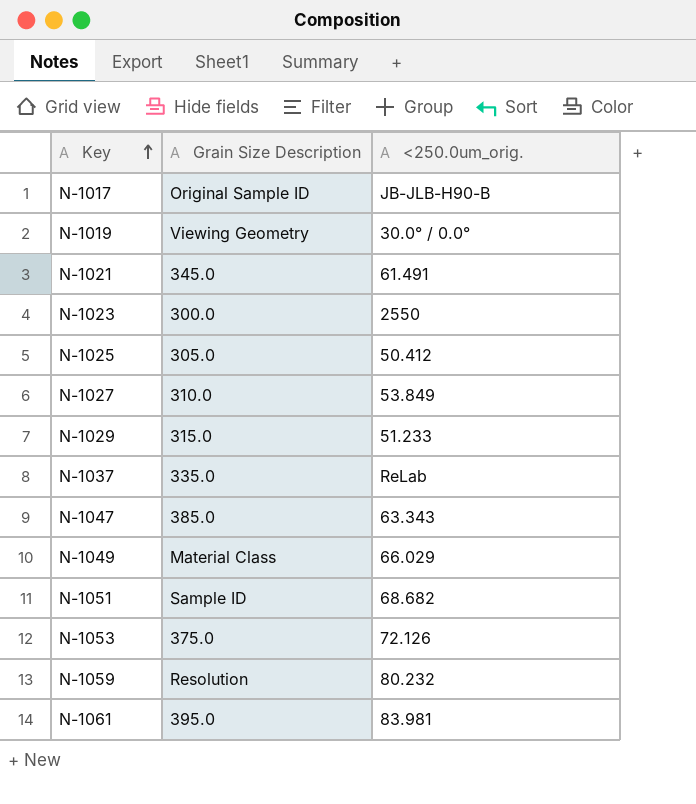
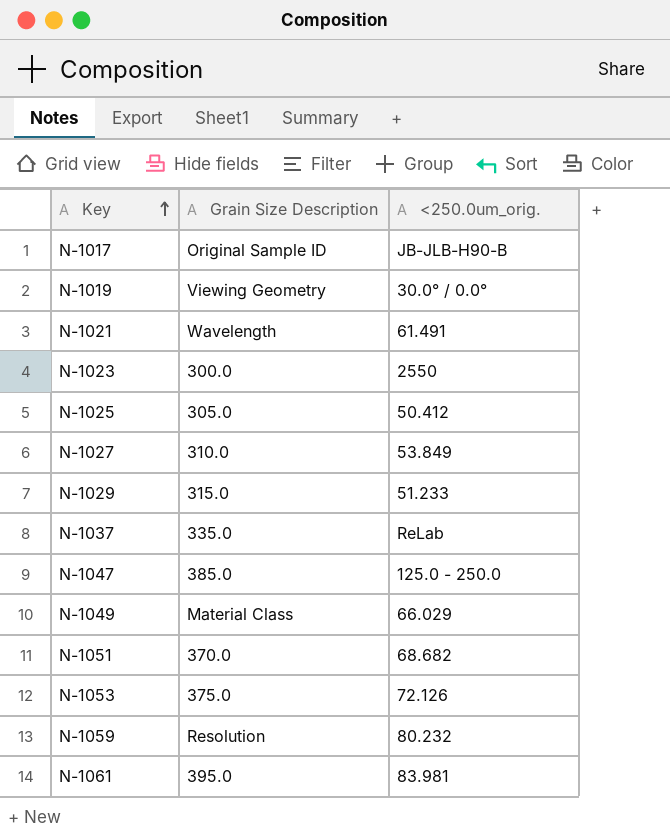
N-1021 | Grain Size Description: 345.0 -> Wavelength
N-1047 | <250.0um_orig.: 63.343 -> 125.0 - 250.0
N-1051 | Grain Size Description: Sample ID -> 370.0

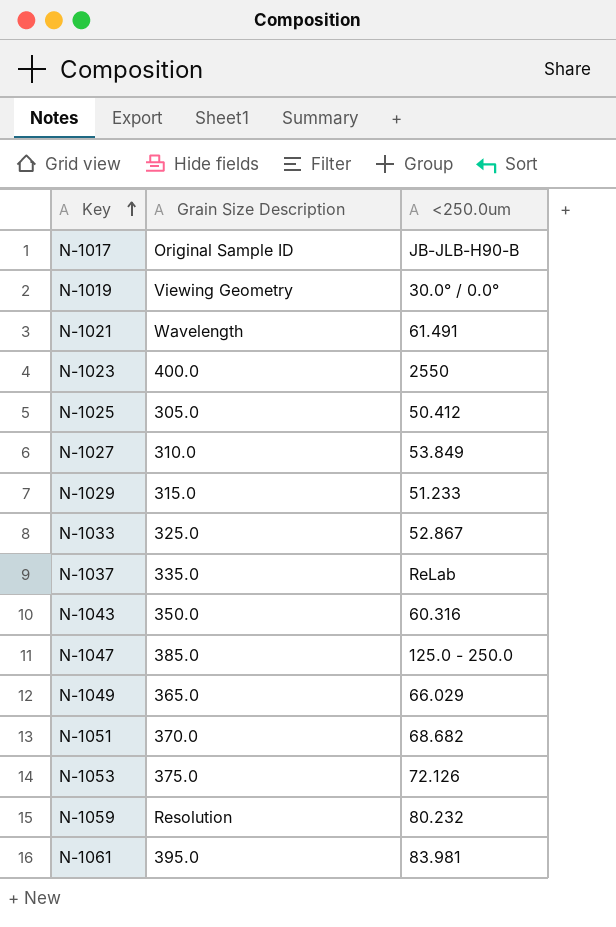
column name: <250.0um_orig. -> <250.0um
N-1023 | Grain Size Description: 300.0 -> 400.0
row N-1033: none -> 325.0 | 52.867
row N-1043: none -> 350.0 | 60.316
N-1049 | Grain Size Description: Material Class -> 365.0

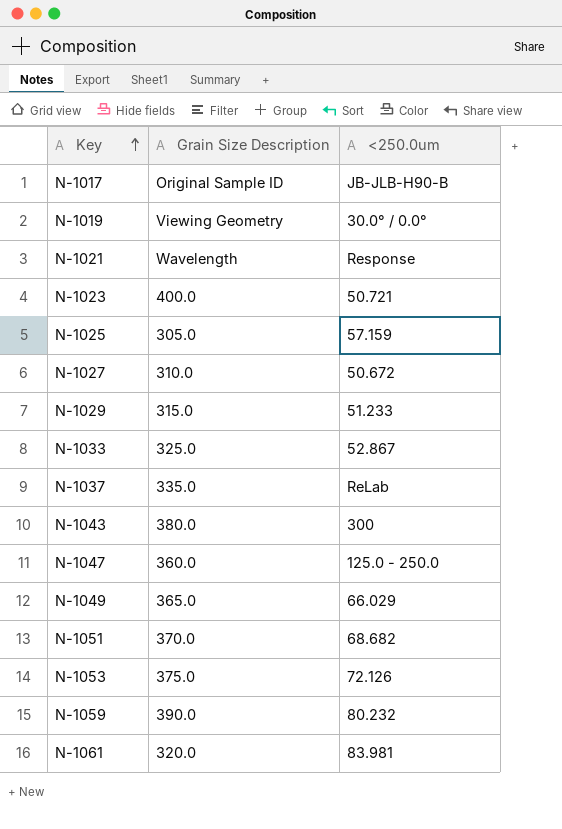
N-1021 | <250.0um: 61.491 -> Response
N-1023 | <250.0um: 2550 -> 50.721
N-1025 | <250.0um: 50.412 -> 57.159
N-1027 | <250.0um: 53.849 -> 50.672
N-1043 | Grain Size Description: 350.0 -> 380.0
N-1043 | <250.0um: 60.316 -> 300
N-1047 | Grain Size Description: 385.0 -> 360.0
N-1059 | Grain Size Description: Resolution -> 390.0
N-1061 | Grain Size Description: 395.0 -> 320.0

